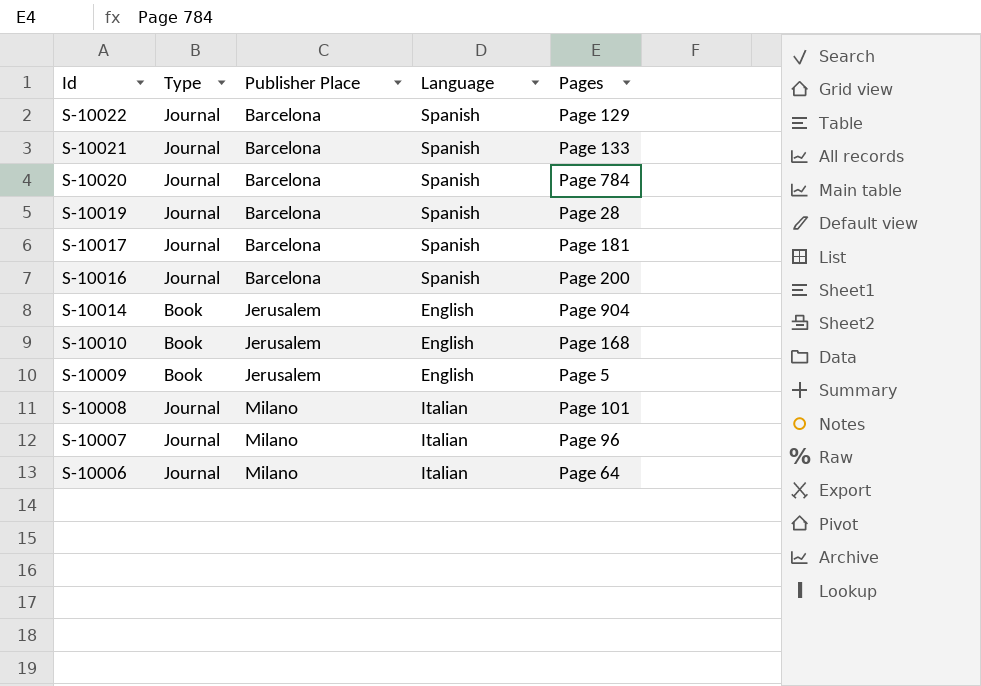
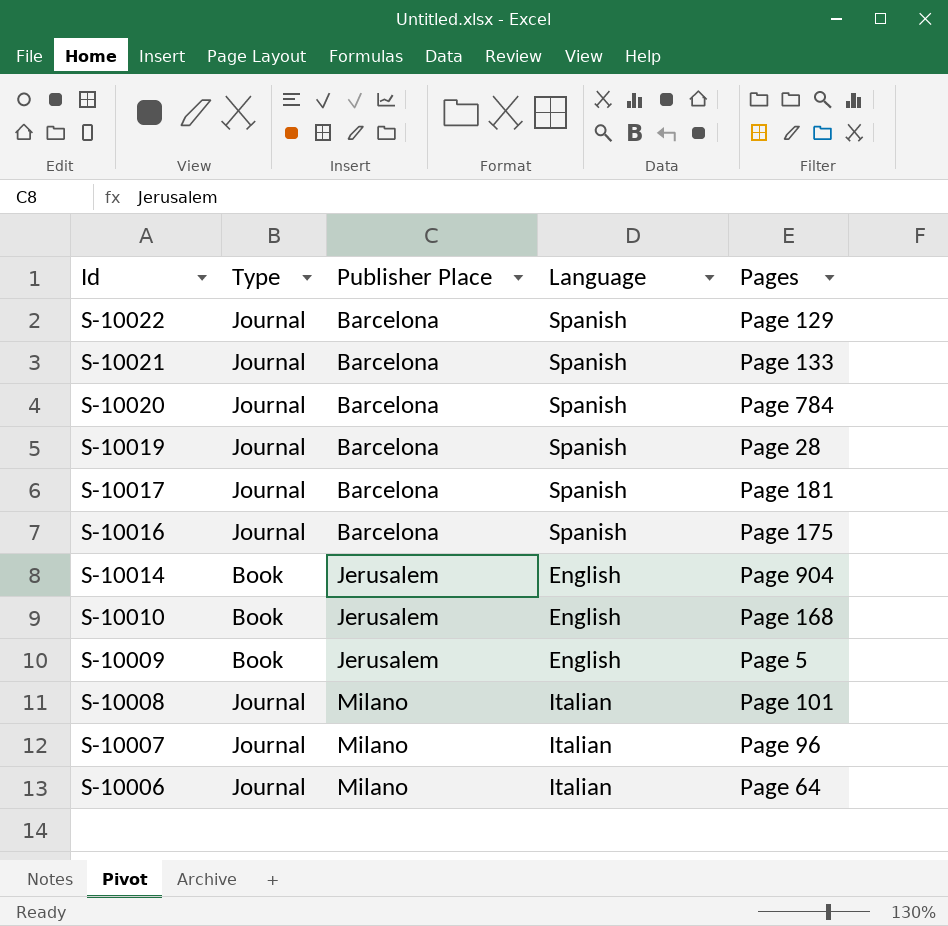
S-10016 | Pages: Page 200 -> Page 175

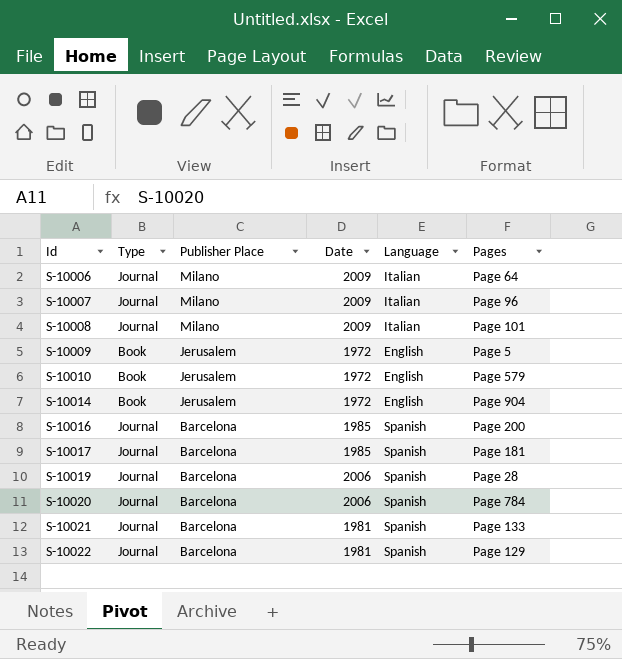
row order: Id descending -> Id ascending
column Date | position: none -> 4
S-10010 | Pages: Page 168 -> Page 579
S-10016 | Pages: Page 175 -> Page 200

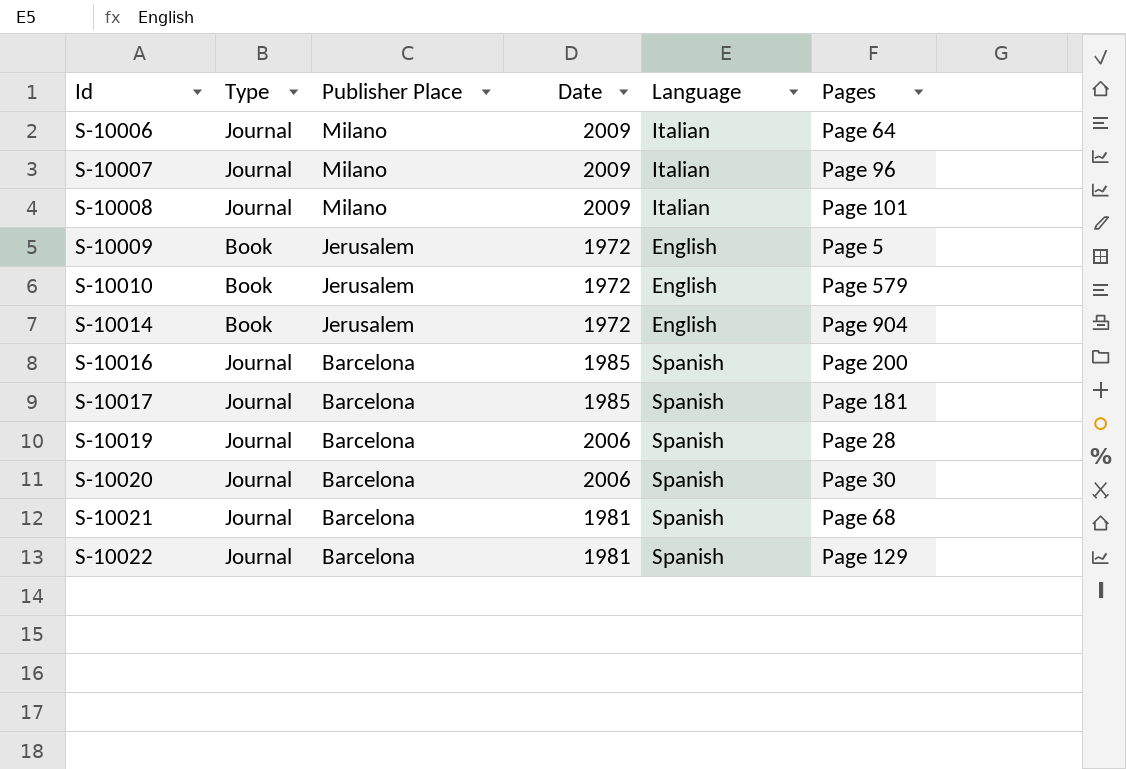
S-10020 | Pages: Page 784 -> Page 30
S-10021 | Pages: Page 133 -> Page 68

